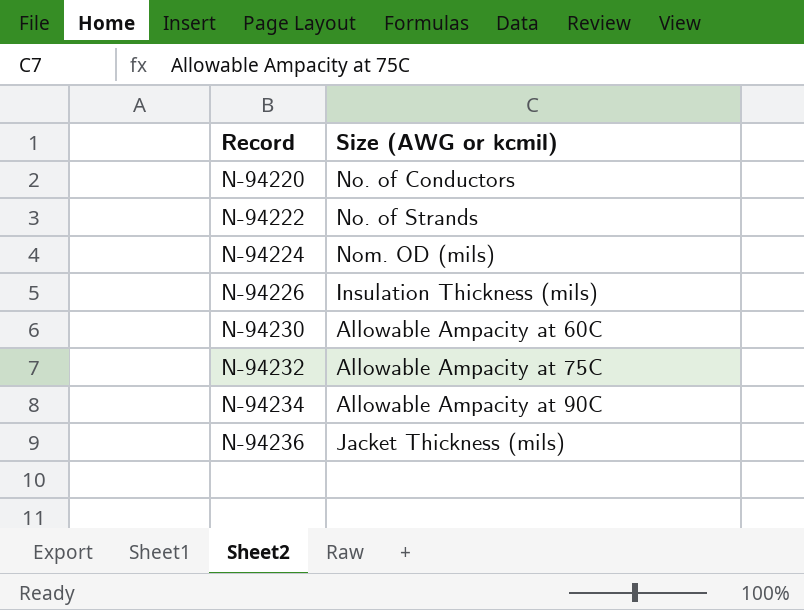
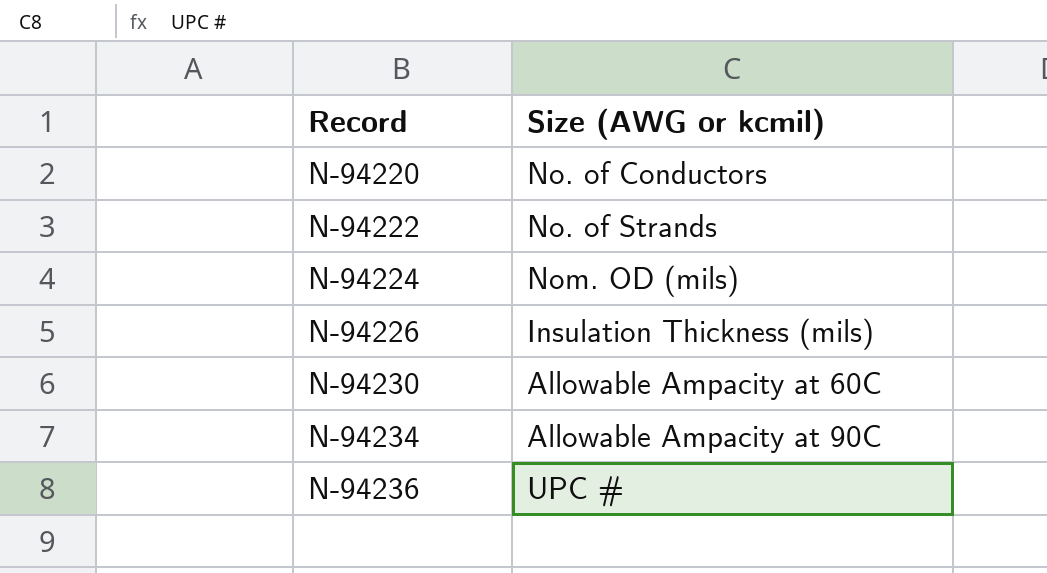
row N-94232: Allowable Ampacity at 75C -> none
N-94236 | Size (AWG or kcmil): Jacket Thickness (mils) -> UPC #

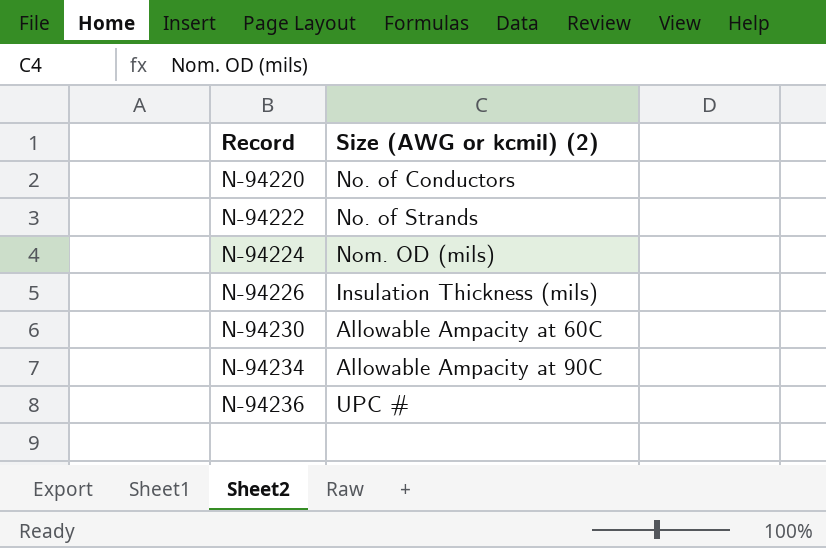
column name: Size (AWG or kcmil) -> Size (AWG or kcmil) (2)

